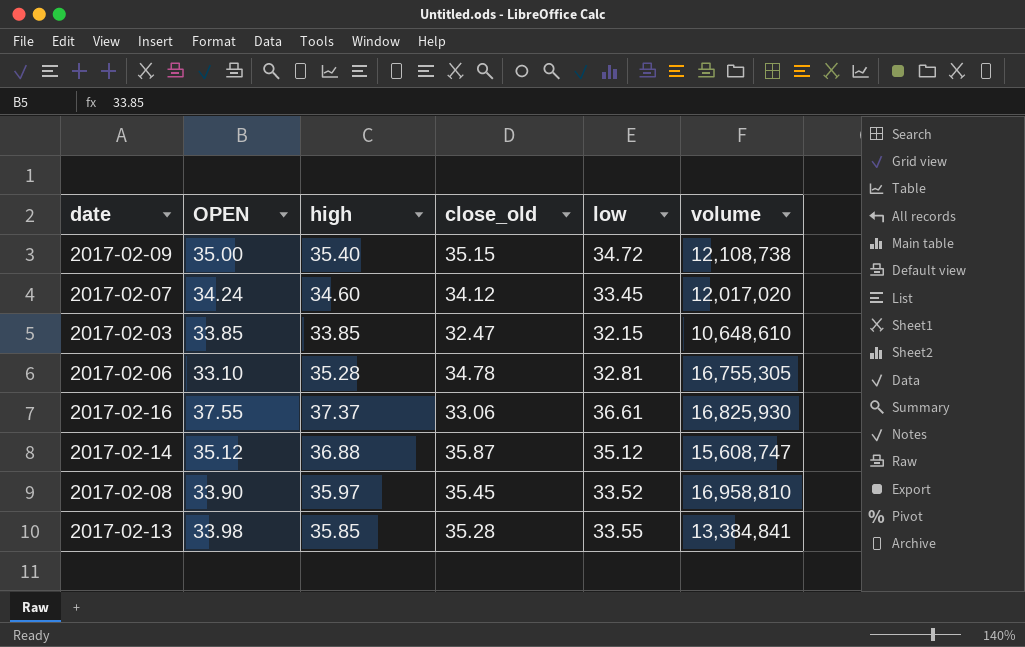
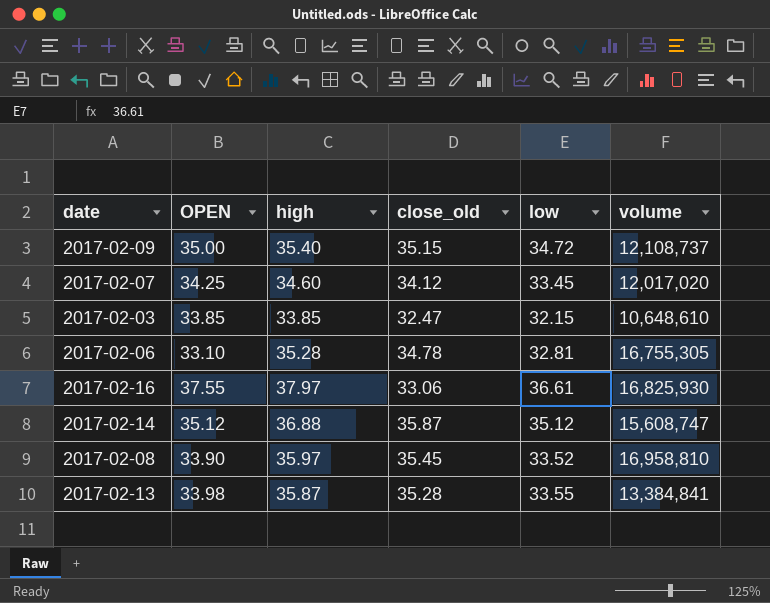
2017-02-09 | volume: 12,108,738 -> 12,108,737
2017-02-07 | OPEN: 34.24 -> 34.25
2017-02-16 | high: 37.37 -> 37.97
2017-02-13 | high: 35.85 -> 35.87

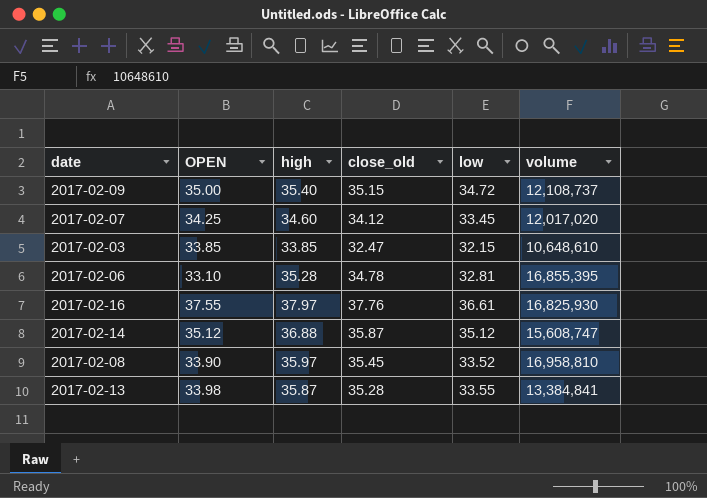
2017-02-06 | volume: 16,755,305 -> 16,855,395
2017-02-16 | close_old: 33.06 -> 37.76

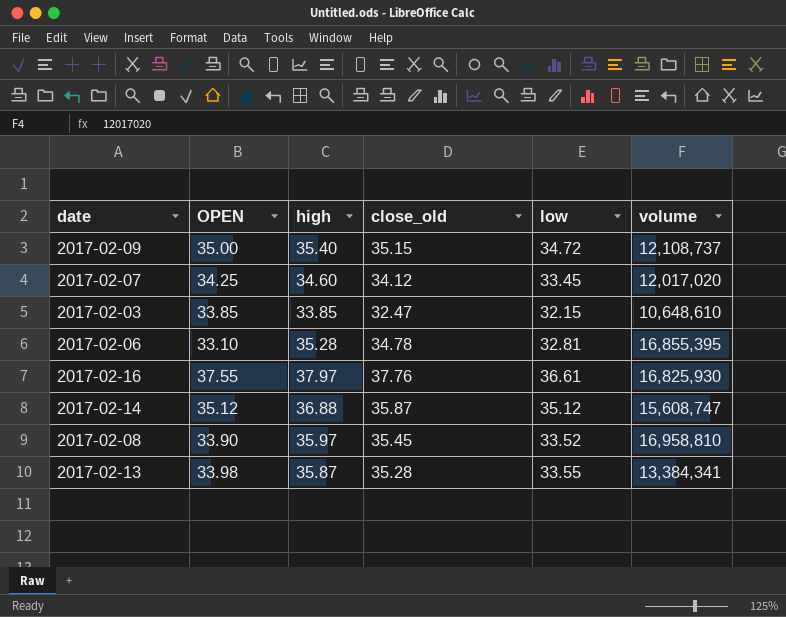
2017-02-13 | volume: 13,384,841 -> 13,384,341

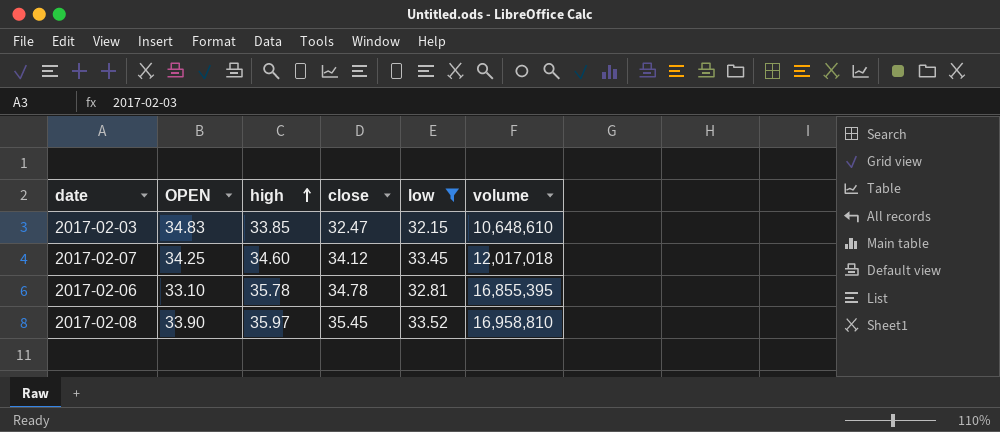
filter: none -> low <= 33.52
row order: none -> high ascending
column name: close_old -> close
2017-02-03 | OPEN: 33.85 -> 34.83
2017-02-07 | volume: 12,017,020 -> 12,017,018
2017-02-06 | high: 35.28 -> 35.78

